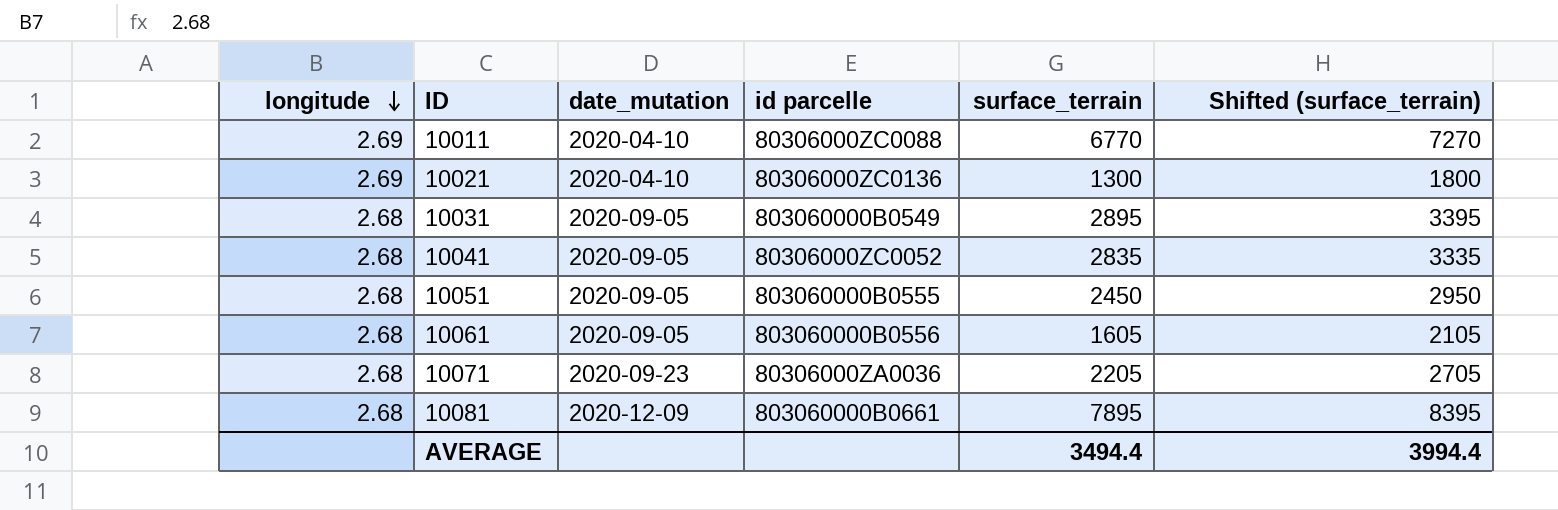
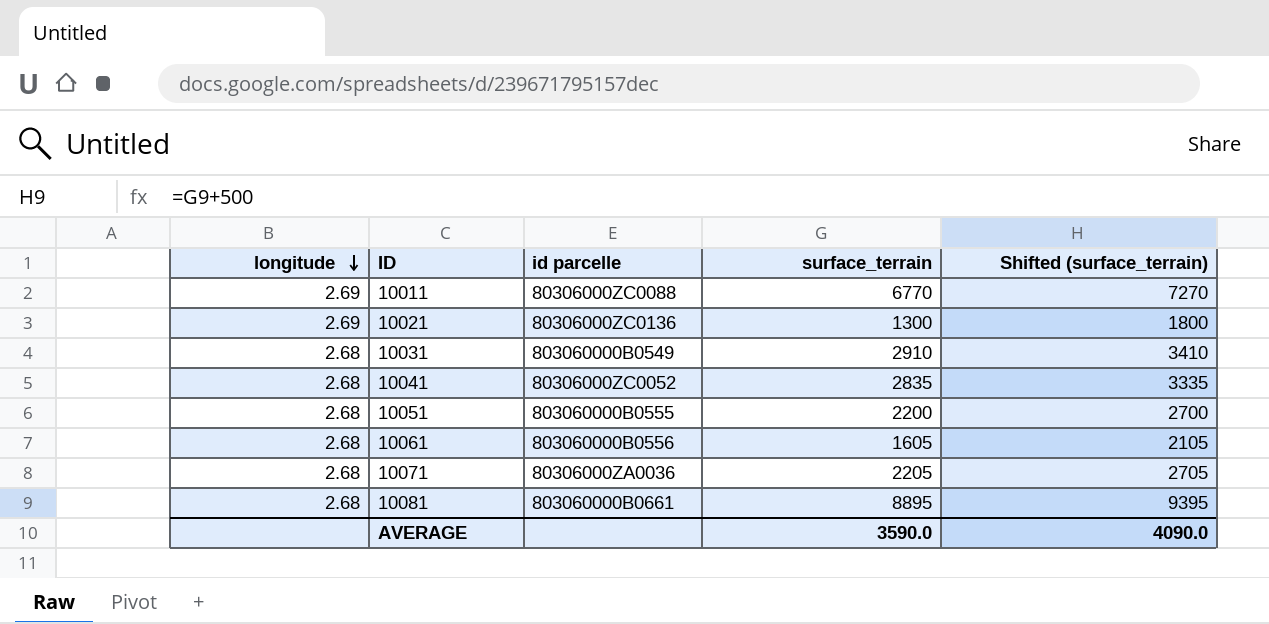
column date_mutation | position: 3 -> none
10031 | surface_terrain: 2895 -> 2910
10031 | Shifted (surface_terrain): 3395 -> 3410
10051 | surface_terrain: 2450 -> 2200
10051 | Shifted (surface_terrain): 2950 -> 2700
10081 | surface_terrain: 7895 -> 8895
10081 | Shifted (surface_terrain): 8395 -> 9395
AVERAGE | surface_terrain: 3494.4 -> 3590.0
AVERAGE | Shifted (surface_terrain): 3994.4 -> 4090.0

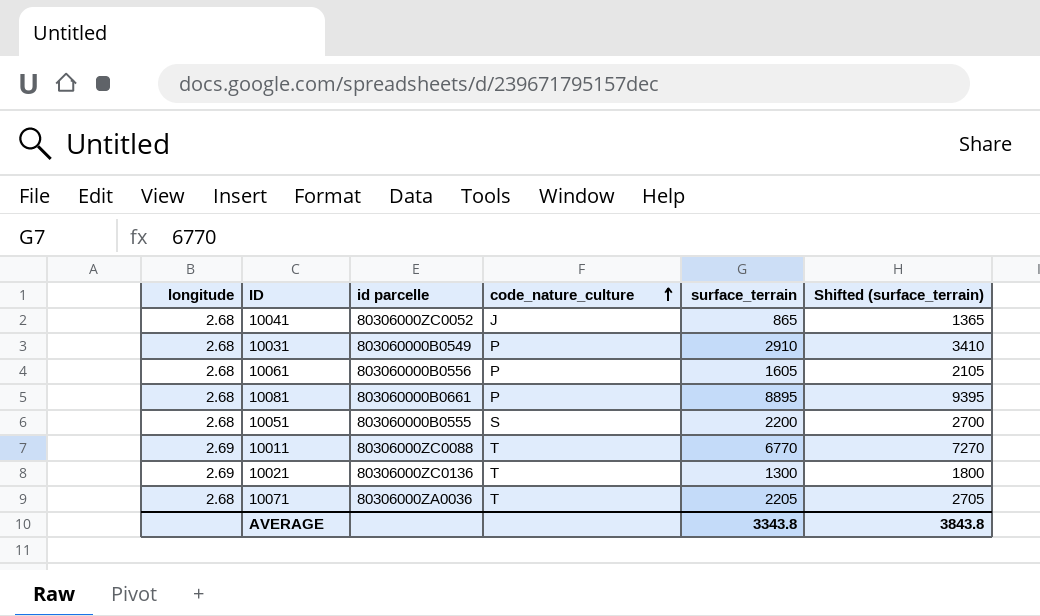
row order: longitude descending -> code_nature_culture ascending
column code_nature_culture | position: none -> 4
10041 | surface_terrain: 2835 -> 865
10041 | Shifted (surface_terrain): 3335 -> 1365
AVERAGE | surface_terrain: 3590.0 -> 3343.8
AVERAGE | Shifted (surface_terrain): 4090.0 -> 3843.8

